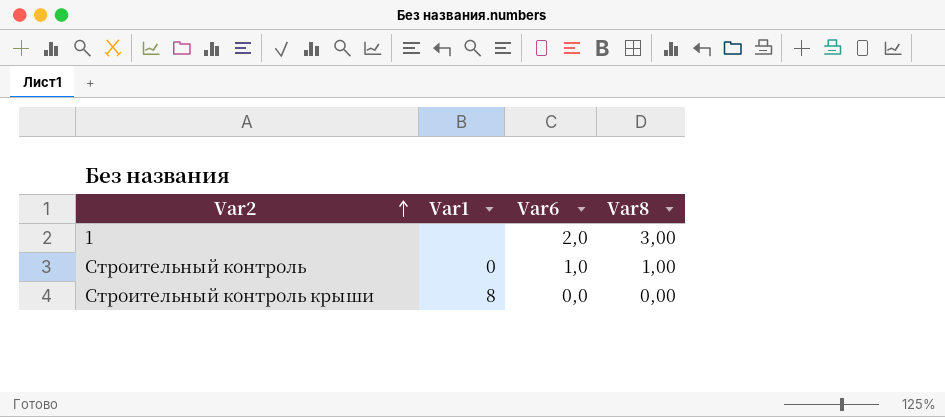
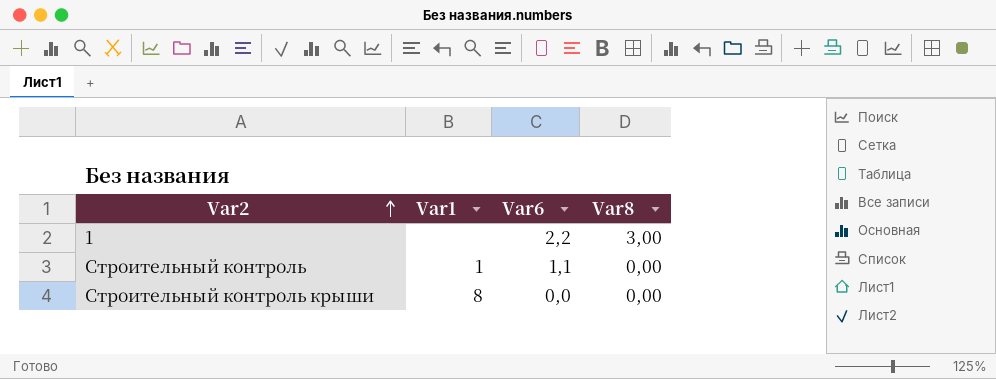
1 | Var6: 2,0 -> 2,2
Строительный контроль | Var1: 0 -> 1
Строительный контроль | Var6: 1,0 -> 1,1
Строительный контроль | Var8: 1,00 -> 0,00

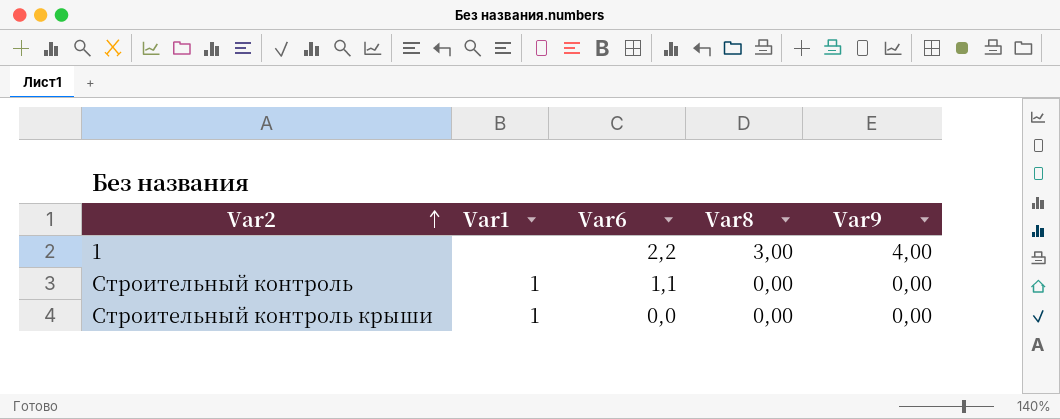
column Var9 | position: none -> 5
Строительный контроль крыши | Var1: 8 -> 1

